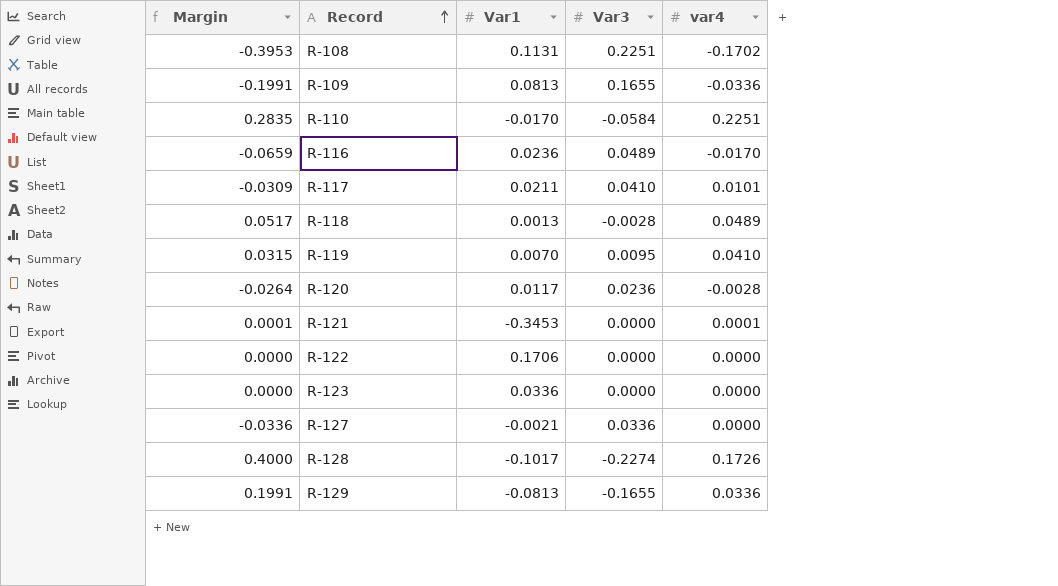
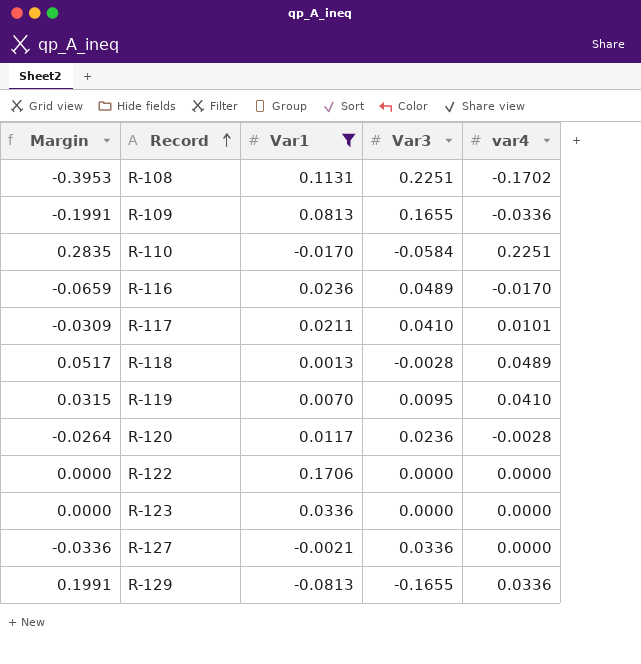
filter: none -> Var1 >= -0.0813

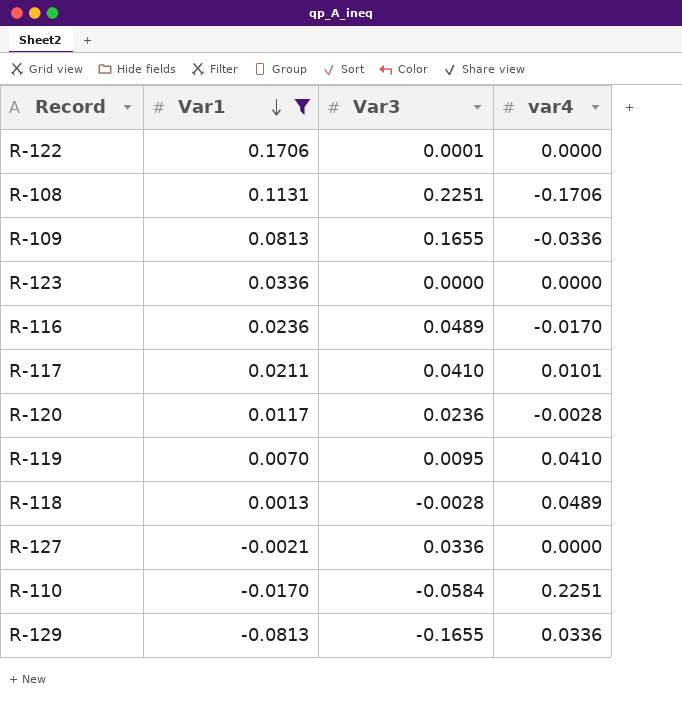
row order: Record ascending -> Var1 descending
column Margin | formula: [var4] - [Var3] -> none
R-122 | Var3: 0.0000 -> 0.0001
R-108 | var4: -0.1702 -> -0.1706

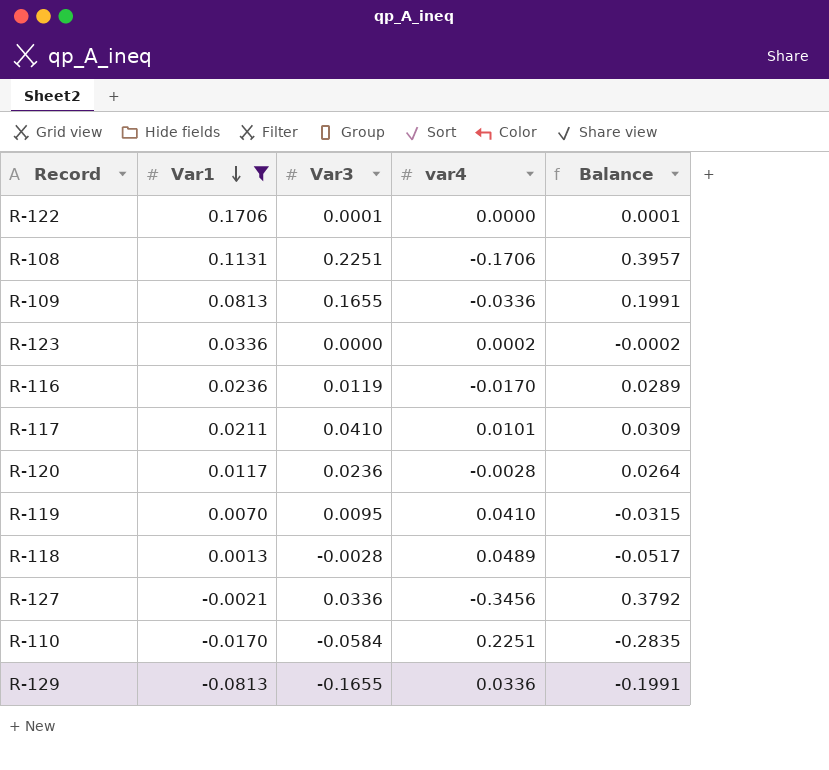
column Balance | formula: none -> [Var3] - [var4]
R-123 | var4: 0.0000 -> 0.0002
R-116 | Var3: 0.0489 -> 0.0119
R-127 | var4: 0.0000 -> -0.3456

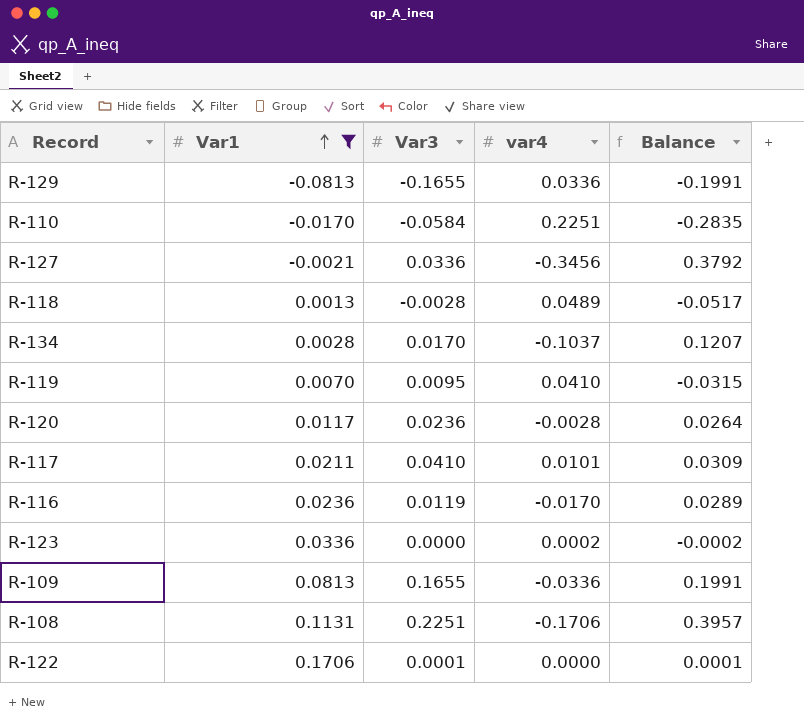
row order: Var1 descending -> Var1 ascending
row R-134: none -> 0.0028 | 0.0170 | -0.1037 | 0.1207

